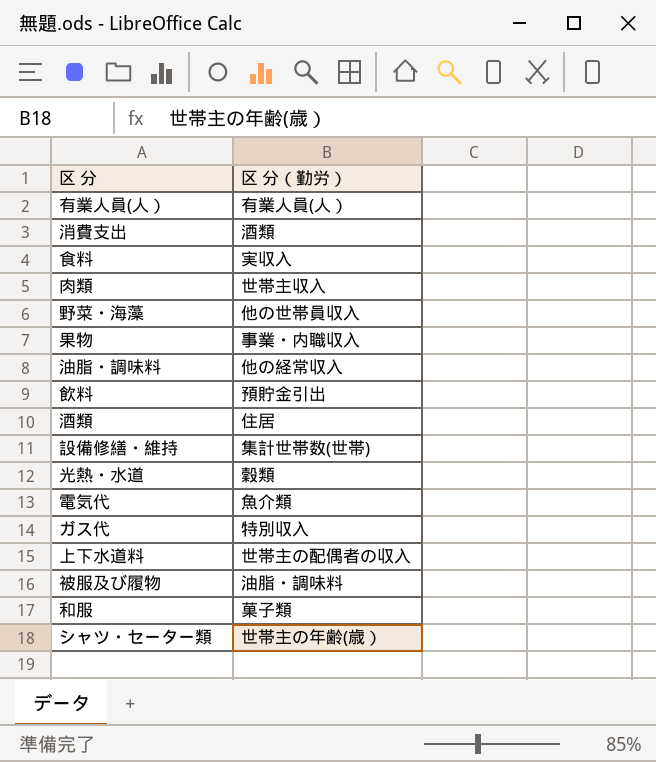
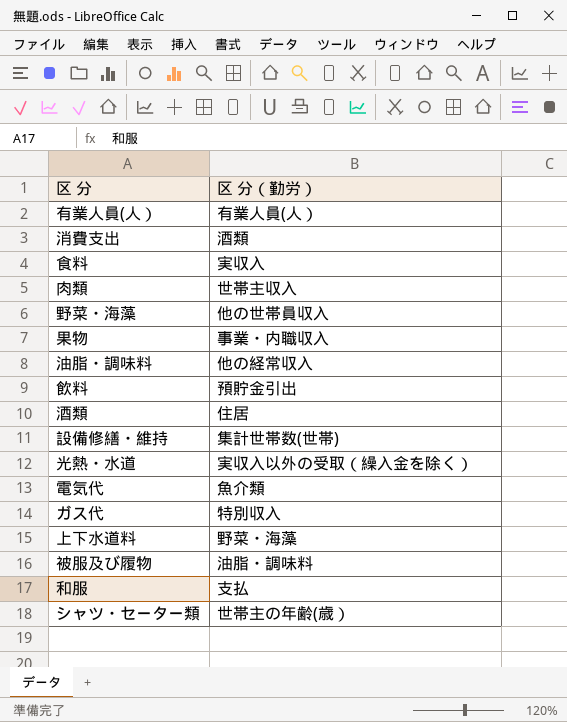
光熱・水道 | 区 分（勤労）: 穀類 -> 実収入以外の受取（繰入金を除く）
上下水道料 | 区 分（勤労）: 世帯主の配偶者の収入 -> 野菜・海藻
和服 | 区 分（勤労）: 菓子類 -> 支払

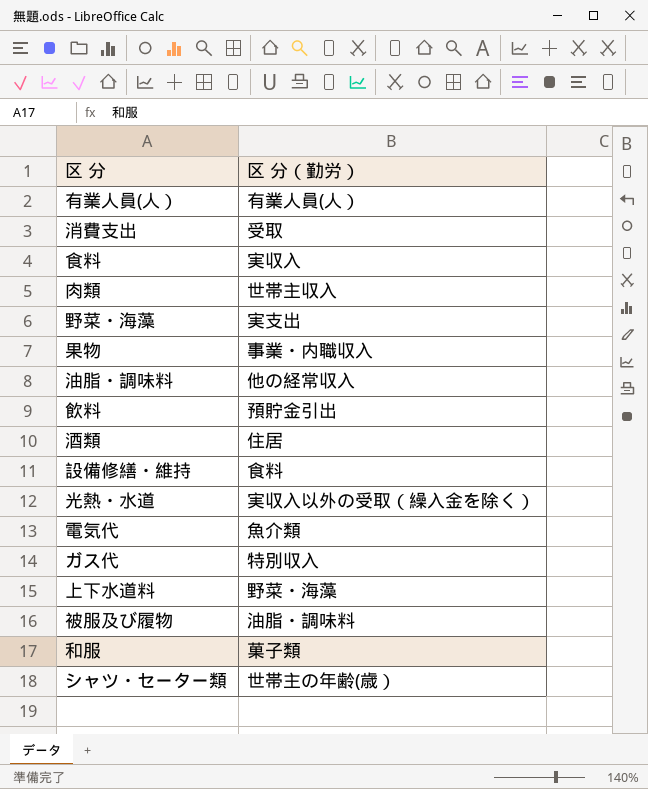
消費支出 | 区 分（勤労）: 酒類 -> 受取
野菜・海藻 | 区 分（勤労）: 他の世帯員収入 -> 実支出
設備修繕・維持 | 区 分（勤労）: 集計世帯数(世帯) -> 食料
和服 | 区 分（勤労）: 支払 -> 菓子類

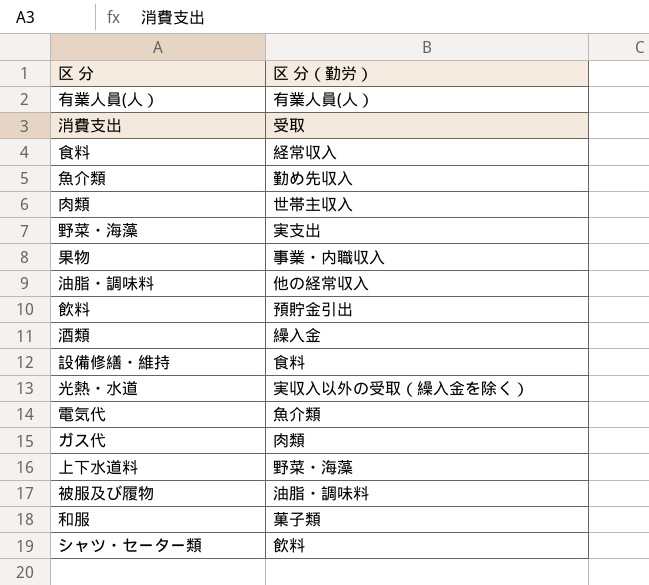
食料 | 区 分（勤労）: 実収入 -> 経常収入
row 魚介類: none -> 勤め先収入
酒類 | 区 分（勤労）: 住居 -> 繰入金
ガス代 | 区 分（勤労）: 特別収入 -> 肉類
シャツ・セーター類 | 区 分（勤労）: 世帯主の年齢(歳） -> 飲料

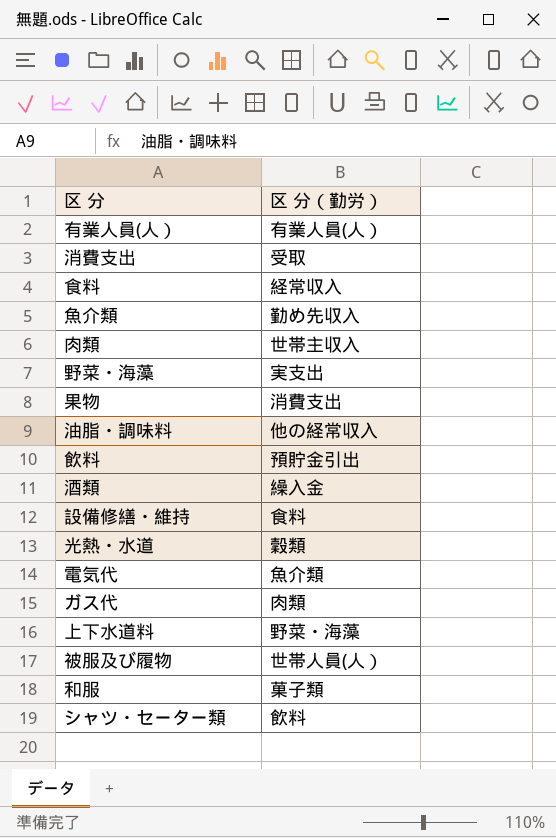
果物 | 区 分（勤労）: 事業・内職収入 -> 消費支出
光熱・水道 | 区 分（勤労）: 実収入以外の受取（繰入金を除く） -> 穀類
被服及び履物 | 区 分（勤労）: 油脂・調味料 -> 世帯人員(人）

